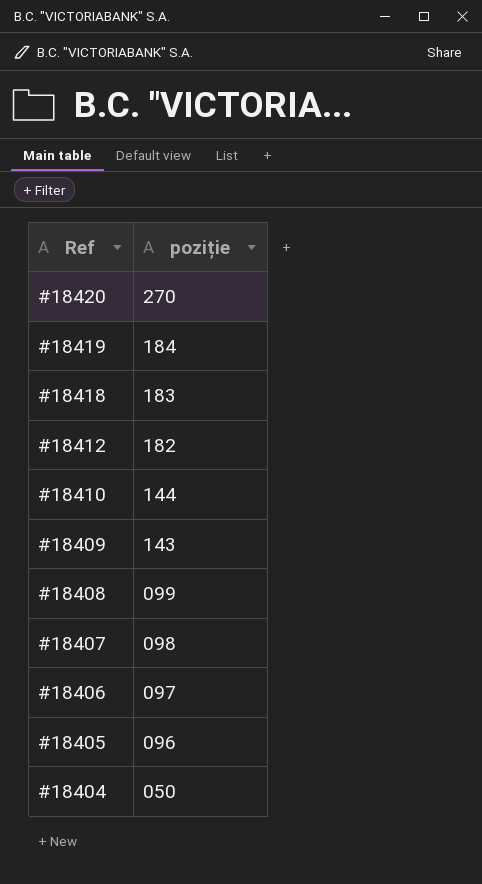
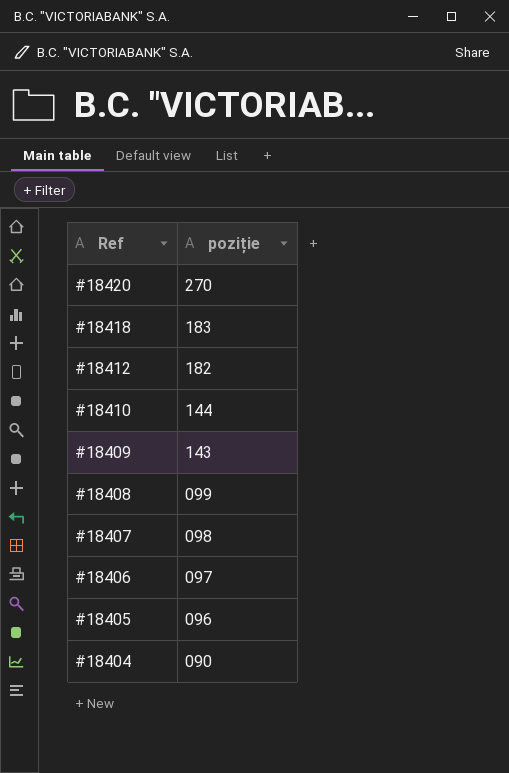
row #18419: 184 -> none
#18404 | poziție: 050 -> 090

